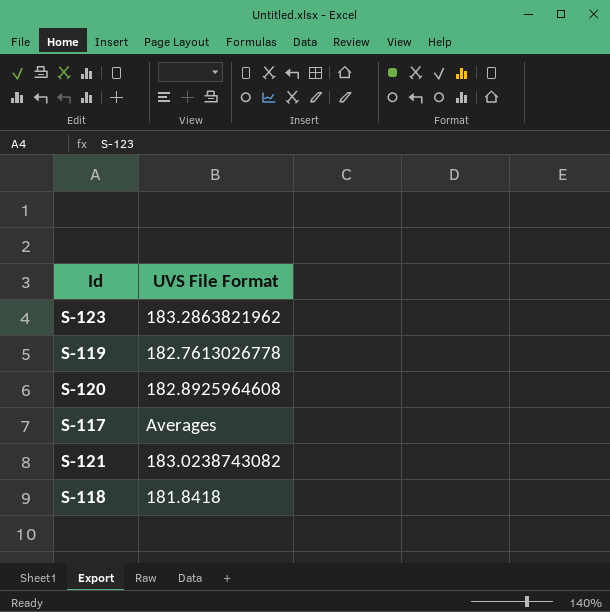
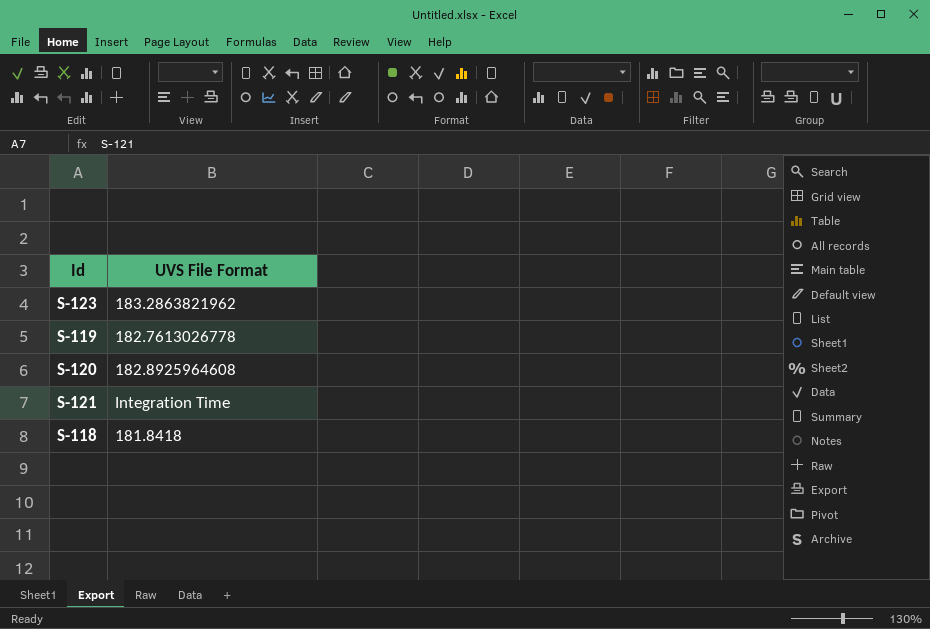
row S-117: Averages -> none
S-121 | UVS File Format: 183.0238743082 -> Integration Time

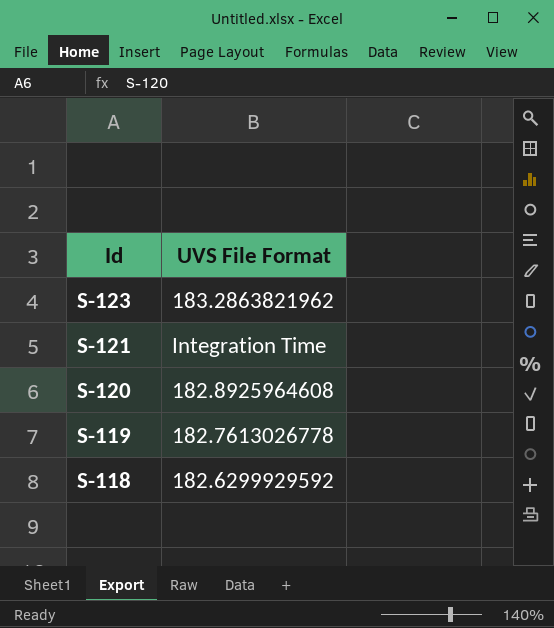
row order: none -> Id descending
S-118 | UVS File Format: 181.8418 -> 182.6299929592

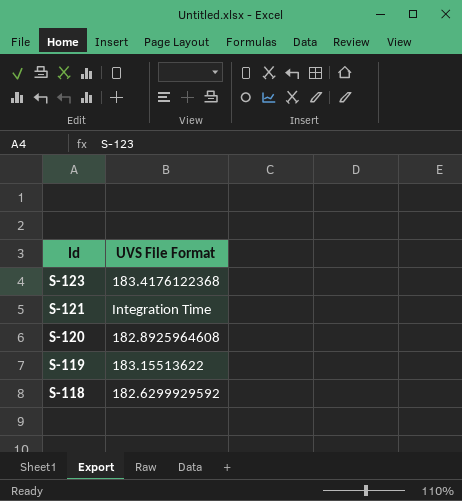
S-123 | UVS File Format: 183.2863821962 -> 183.4176122368
S-119 | UVS File Format: 182.7613026778 -> 183.15513622

